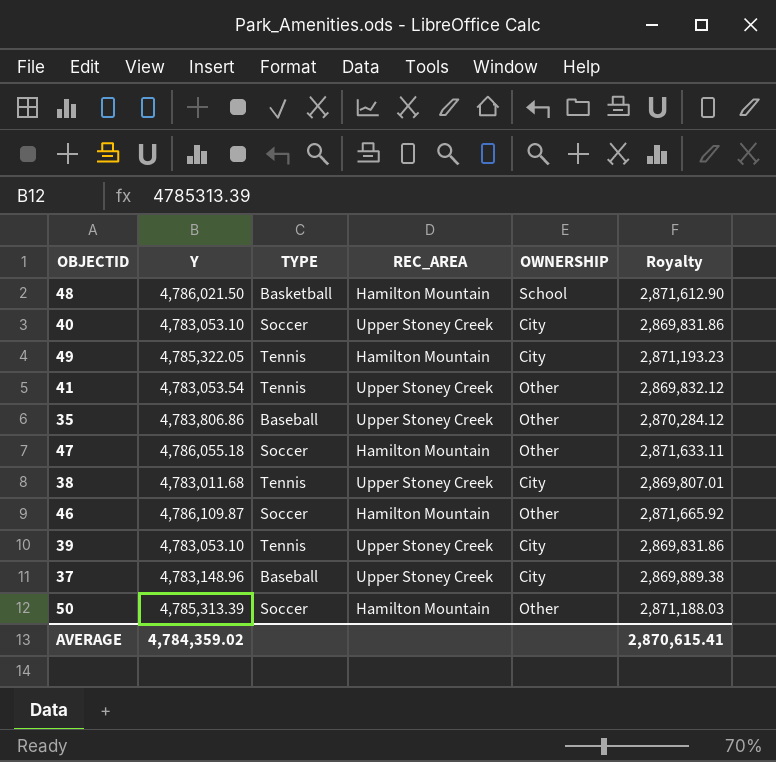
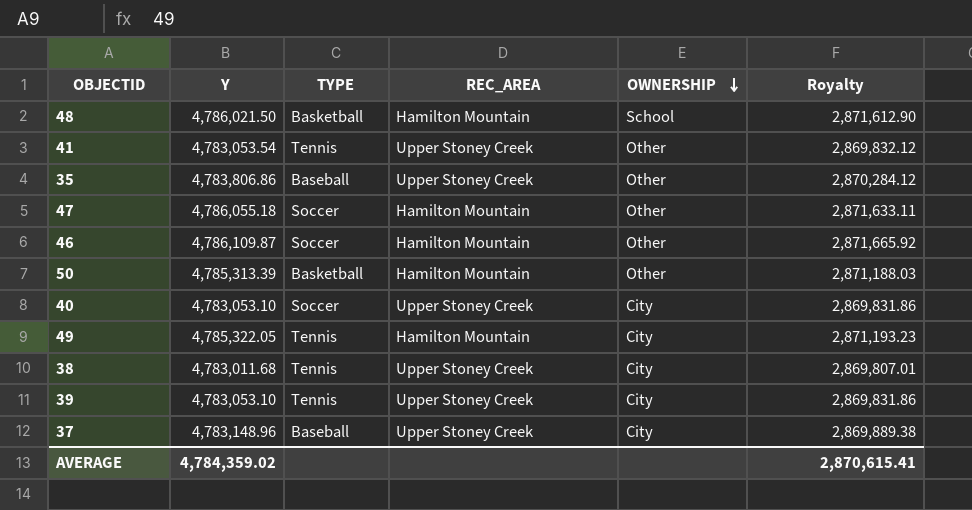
row order: none -> OWNERSHIP descending
50 | TYPE: Soccer -> Basketball

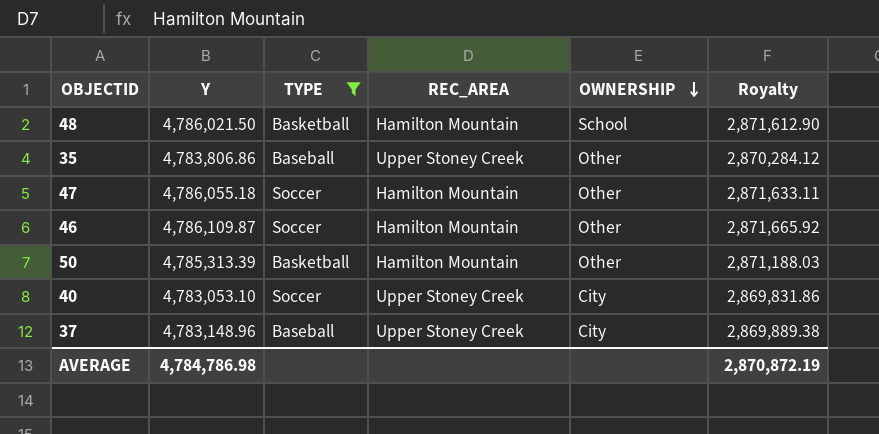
filter: none -> TYPE != Tennis
AVERAGE | Y: 4,784,359.02 -> 4,784,786.98
AVERAGE | Royalty: 2,870,615.41 -> 2,870,872.19

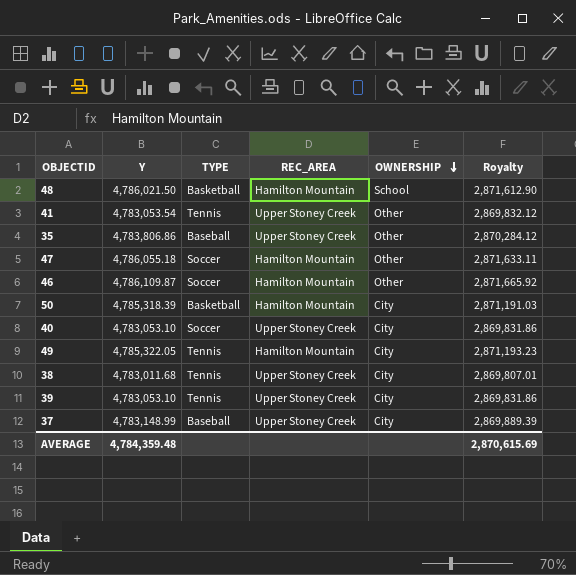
filter: TYPE != Tennis -> none
50 | Y: 4,785,313.39 -> 4,785,318.39
50 | OWNERSHIP: Other -> City
50 | Royalty: 2,871,188.03 -> 2,871,191.03
37 | Y: 4,783,148.96 -> 4,783,148.99
37 | Royalty: 2,869,889.38 -> 2,869,889.39
AVERAGE | Y: 4,784,786.98 -> 4,784,359.48
AVERAGE | Royalty: 2,870,872.19 -> 2,870,615.69

